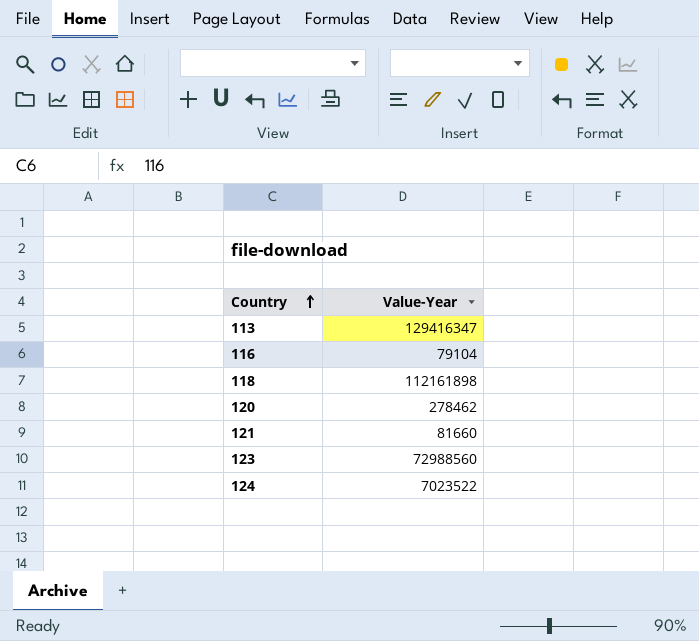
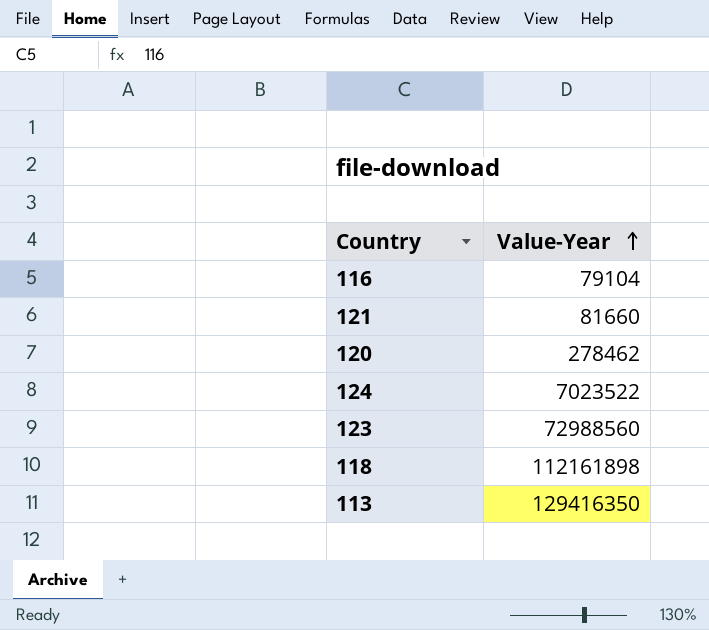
row order: Country ascending -> Value-Year ascending
113 | Value-Year: 129416347 -> 129416350

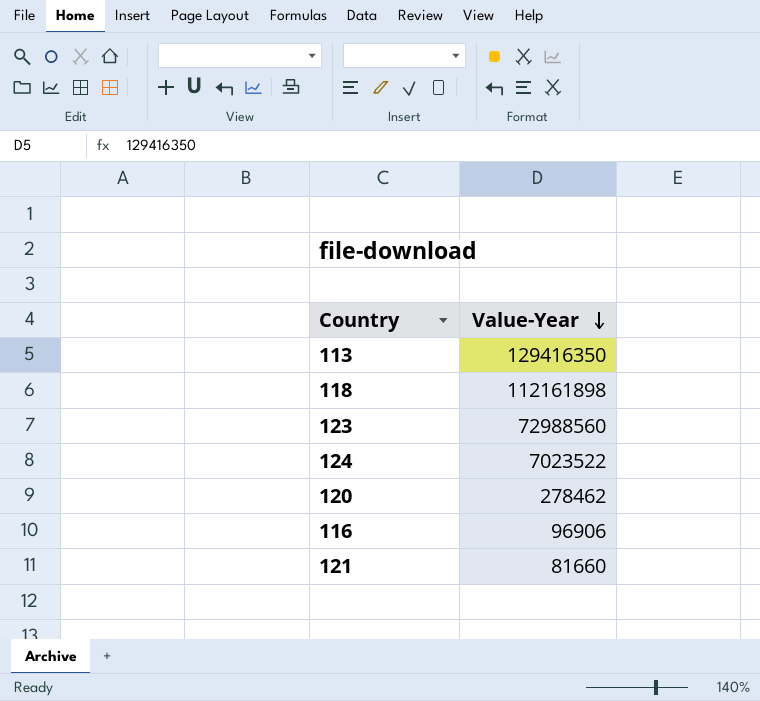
row order: Value-Year ascending -> Value-Year descending
116 | Value-Year: 79104 -> 96906

